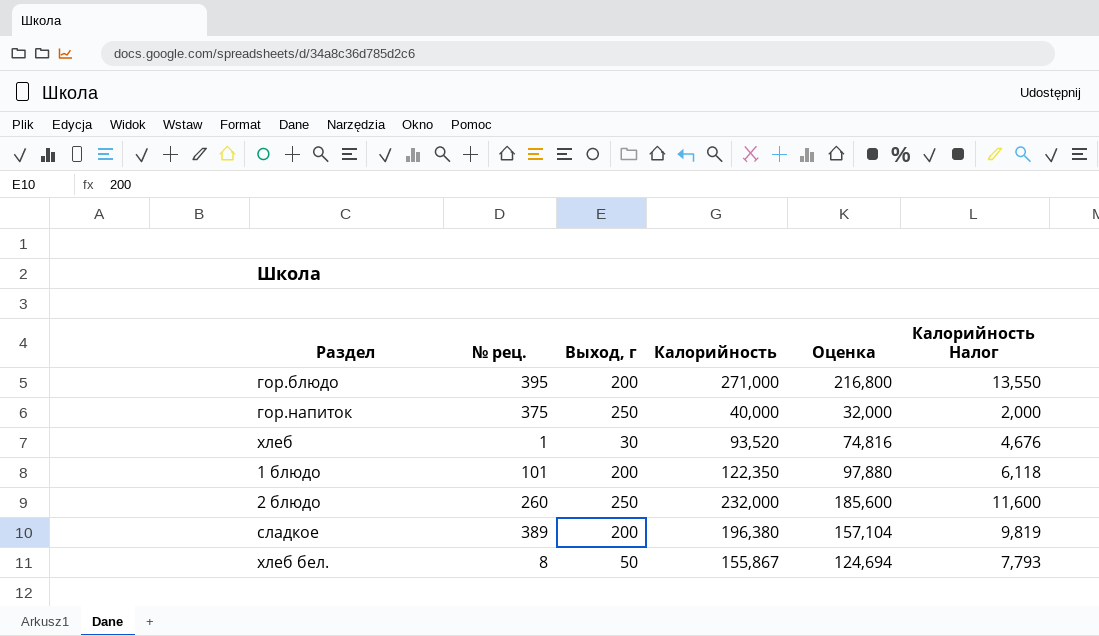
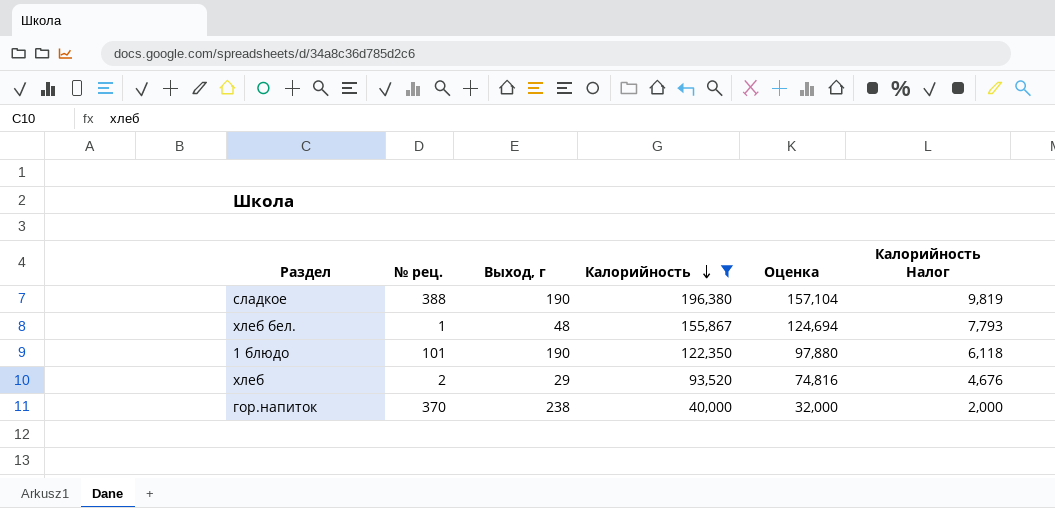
filter: none -> Калорийность <= 196,380
row order: none -> Калорийность descending
сладкое | № рец.: 389 -> 388
сладкое | Выход, г: 200 -> 190
хлеб бел. | № рец.: 8 -> 1
хлеб бел. | Выход, г: 50 -> 48
1 блюдо | Выход, г: 200 -> 190
хлеб | № рец.: 1 -> 2
хлеб | Выход, г: 30 -> 29
гор.напиток | № рец.: 375 -> 370
гор.напиток | Выход, г: 250 -> 238

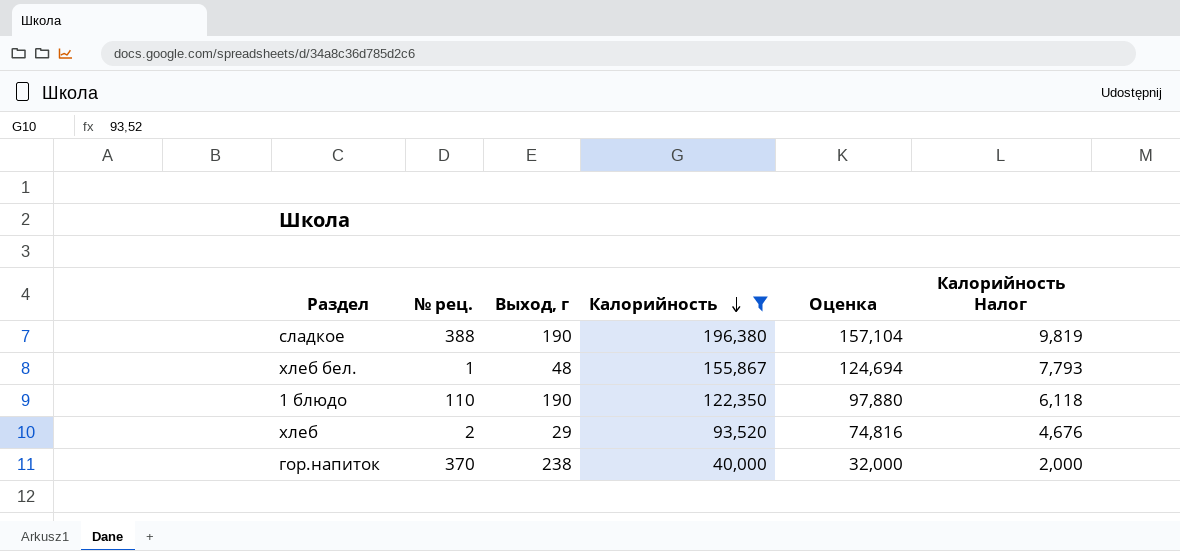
1 блюдо | № рец.: 101 -> 110

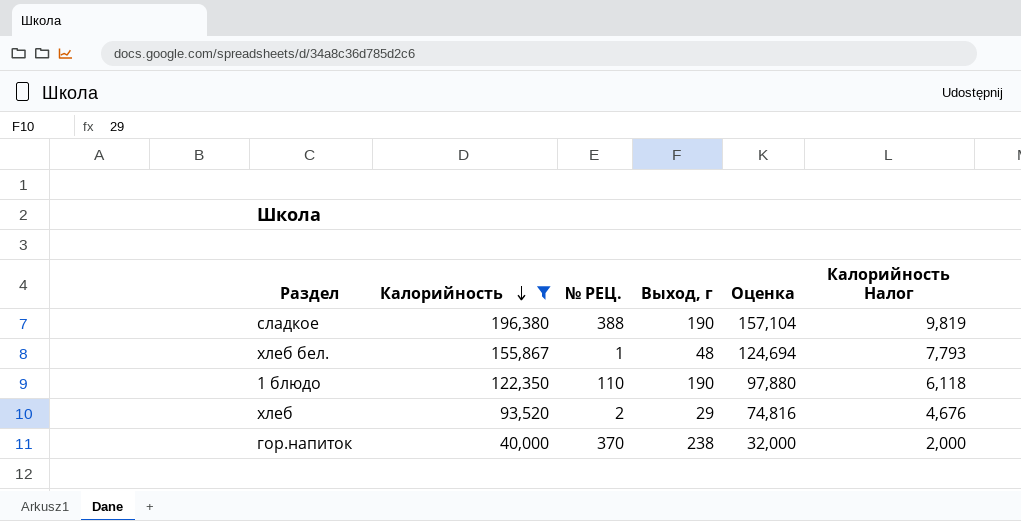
column Калорийность | position: 4 -> 2
column name: № рец. -> № РЕЦ.

